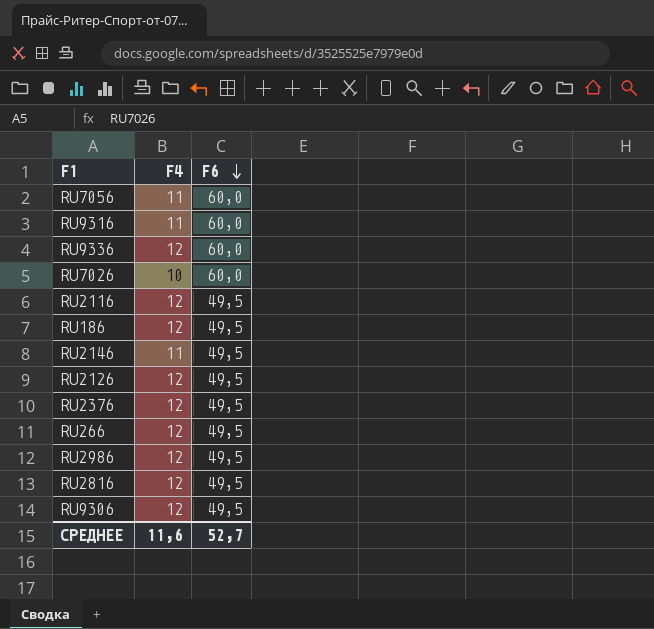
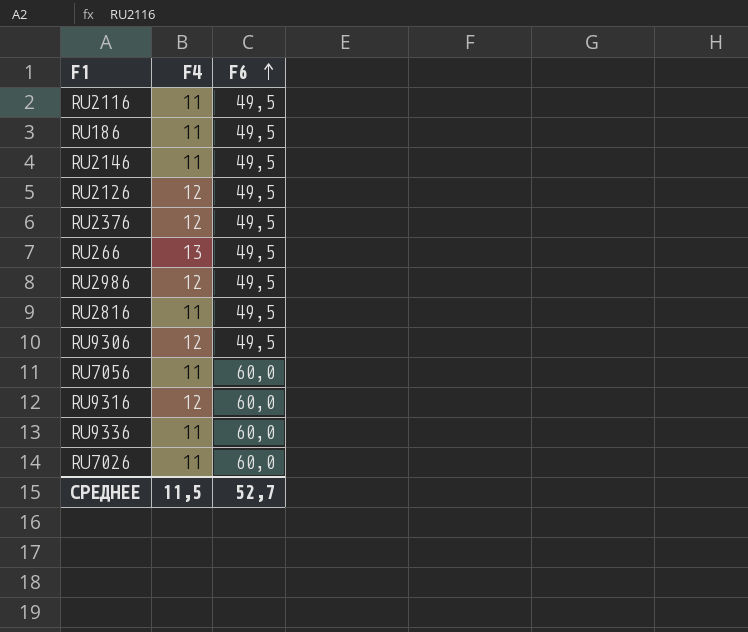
row order: F6 descending -> F6 ascending
RU2116 | F4: 12 -> 11
RU186 | F4: 12 -> 11
RU266 | F4: 12 -> 13
RU2816 | F4: 12 -> 11
RU9316 | F4: 11 -> 12
RU9336 | F4: 12 -> 11
RU7026 | F4: 10 -> 11
СРЕДНЕЕ | F4: 11,6 -> 11,5

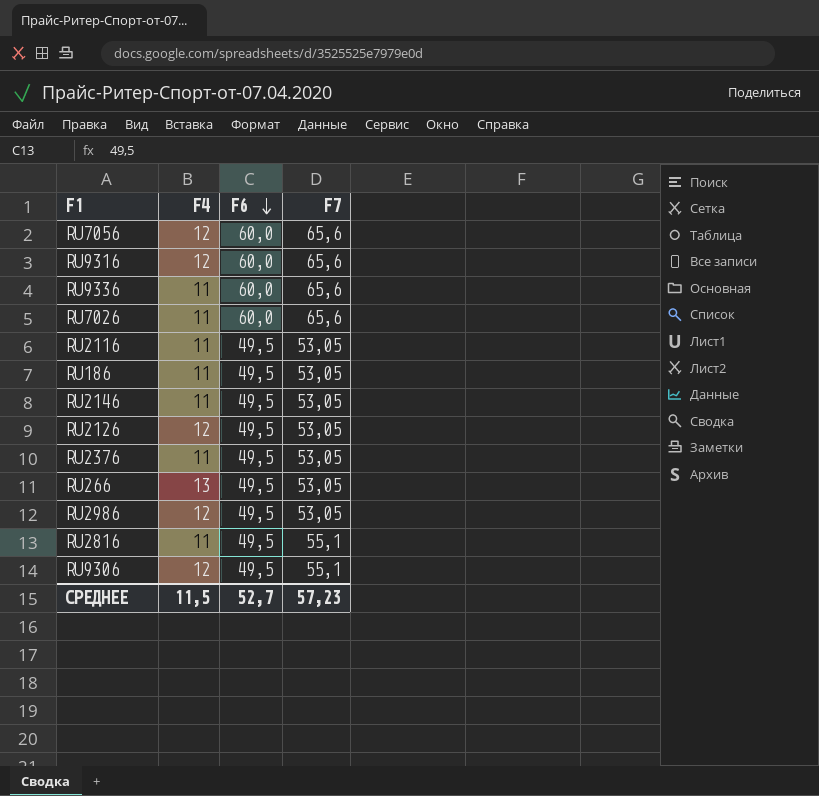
row order: F6 ascending -> F6 descending
column F7 | position: none -> 4
RU7056 | F4: 11 -> 12
RU2376 | F4: 12 -> 11

